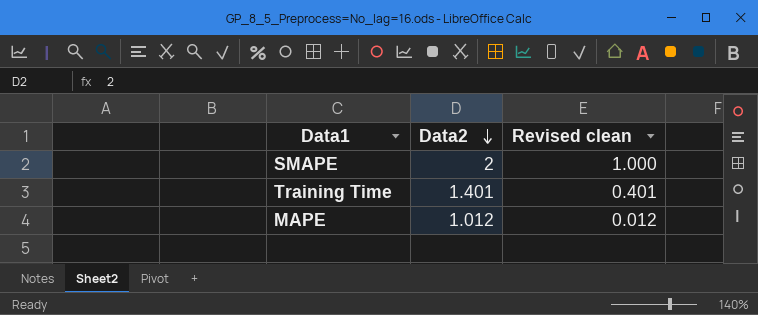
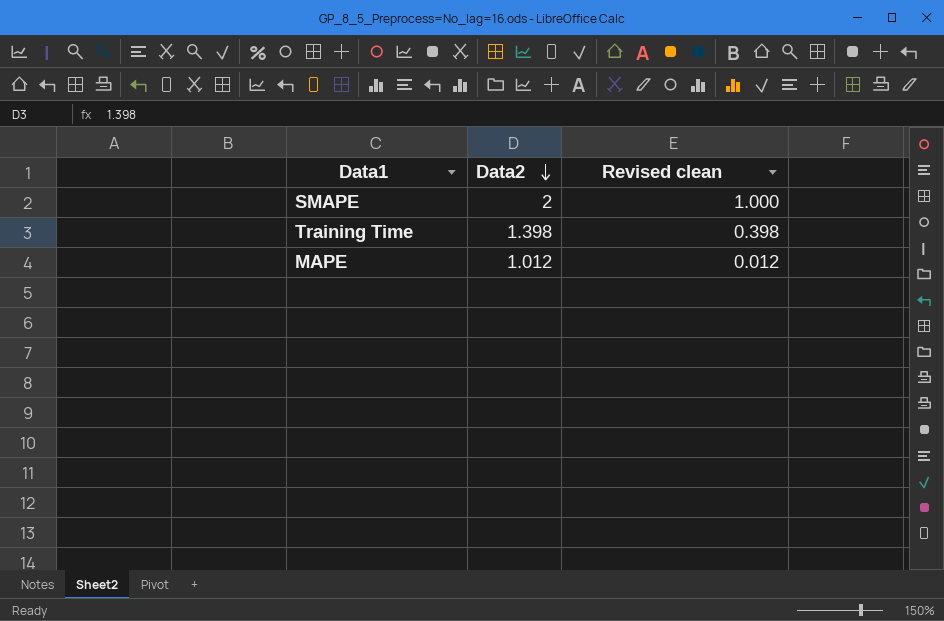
Training Time | Data2: 1.401 -> 1.398
Training Time | Revised clean: 0.401 -> 0.398

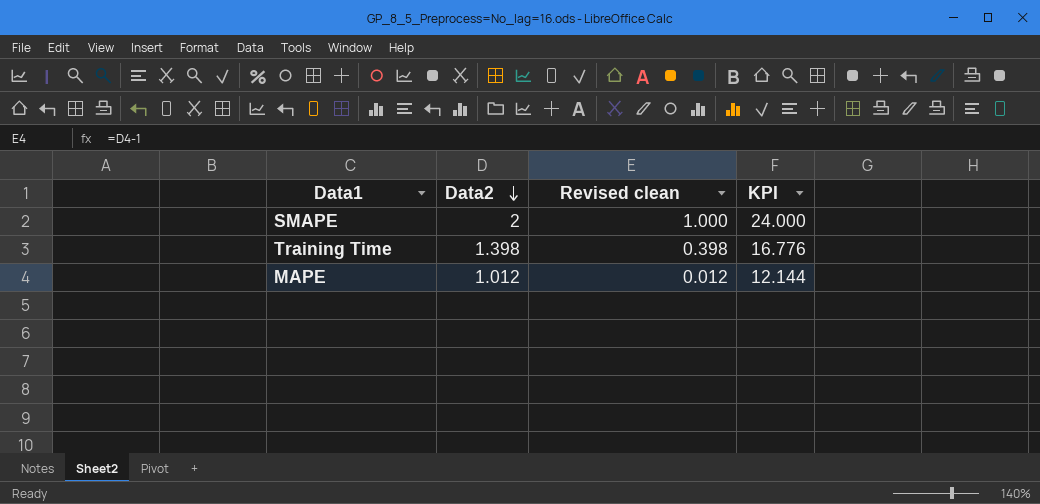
column KPI | formula: none -> [Data2] * 12

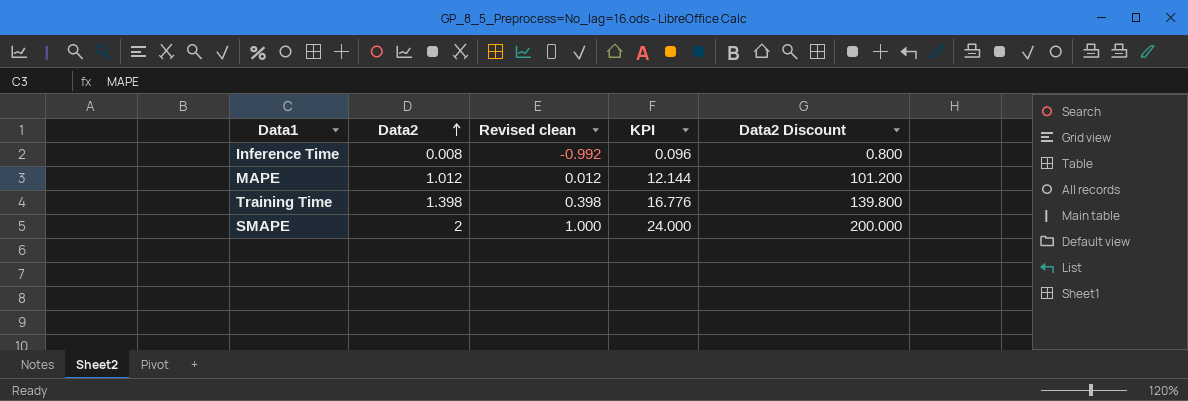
row order: Data2 descending -> Data2 ascending
column Data2 Discount | formula: none -> [Data2] * 100
row Inference Time: none -> 0.008 | -0.992 | 0.096 | 0.800

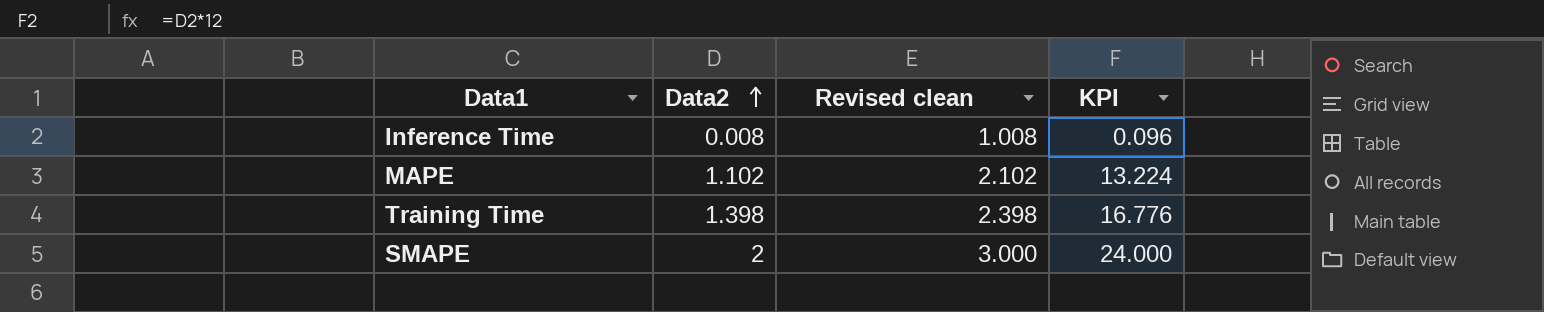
column Data2 Discount | formula: [Data2] * 100 -> none
column Revised clean | formula: [Data2] - 1 -> [Data2] + 1
MAPE | Data2: 1.012 -> 1.102
MAPE | KPI: 12.144 -> 13.224

